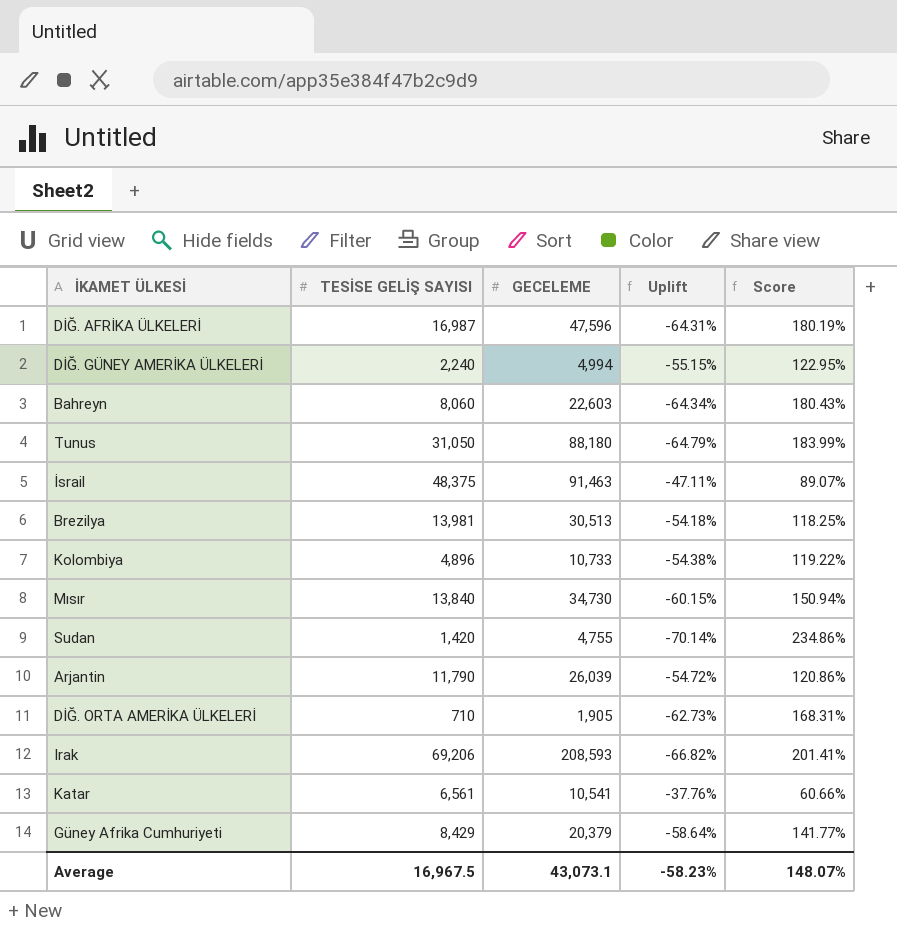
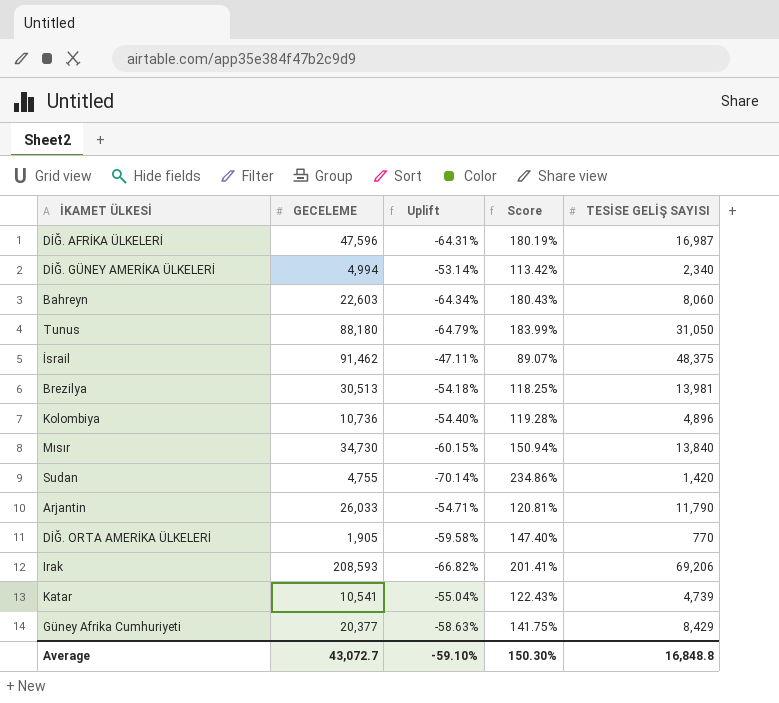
column TESİSE GELİŞ SAYISI | position: 2 -> 5
DİĞ. GÜNEY AMERİKA ÜLKELERİ | Uplift: -55.15% -> -53.14%
DİĞ. GÜNEY AMERİKA ÜLKELERİ | Score: 122.95% -> 113.42%
DİĞ. GÜNEY AMERİKA ÜLKELERİ | TESİSE GELİŞ SAYISI: 2,240 -> 2,340
İsrail | GECELEME: 91,463 -> 91,462
Kolombiya | GECELEME: 10,733 -> 10,736
Kolombiya | Uplift: -54.38% -> -54.40%
Kolombiya | Score: 119.22% -> 119.28%
Arjantin | GECELEME: 26,039 -> 26,033
Arjantin | Uplift: -54.72% -> -54.71%
Arjantin | Score: 120.86% -> 120.81%
DİĞ. ORTA AMERİKA ÜLKELERİ | Uplift: -62.73% -> -59.58%
DİĞ. ORTA AMERİKA ÜLKELERİ | Score: 168.31% -> 147.40%
DİĞ. ORTA AMERİKA ÜLKELERİ | TESİSE GELİŞ SAYISI: 710 -> 770
Katar | Uplift: -37.76% -> -55.04%
Katar | Score: 60.66% -> 122.43%
Katar | TESİSE GELİŞ SAYISI: 6,561 -> 4,739
Güney Afrika Cumhuriyeti | GECELEME: 20,379 -> 20,377
Güney Afrika Cumhuriyeti | Uplift: -58.64% -> -58.63%
Güney Afrika Cumhuriyeti | Score: 141.77% -> 141.75%
Average | GECELEME: 43,073.1 -> 43,072.7
Average | Uplift: -58.23% -> -59.10%
Average | Score: 148.07% -> 150.30%
Average | TESİSE GELİŞ SAYISI: 16,967.5 -> 16,848.8

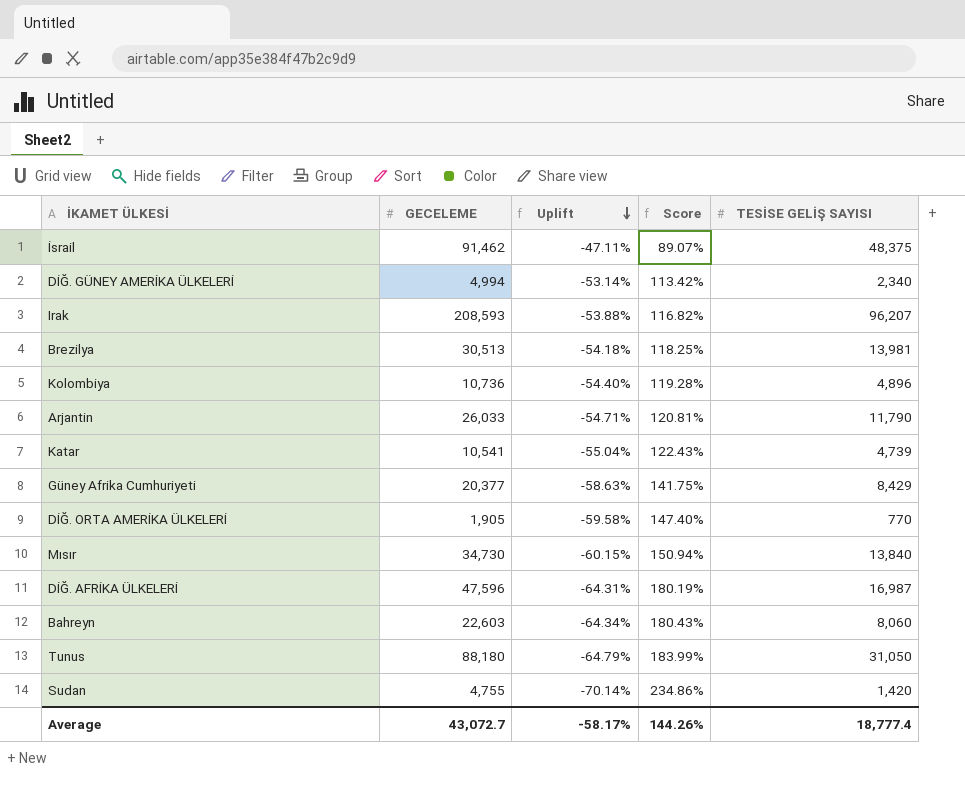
row order: none -> Uplift descending
Irak | Uplift: -66.82% -> -53.88%
Irak | Score: 201.41% -> 116.82%
Irak | TESİSE GELİŞ SAYISI: 69,206 -> 96,207
Average | Uplift: -59.10% -> -58.17%
Average | Score: 150.30% -> 144.26%
Average | TESİSE GELİŞ SAYISI: 16,848.8 -> 18,777.4

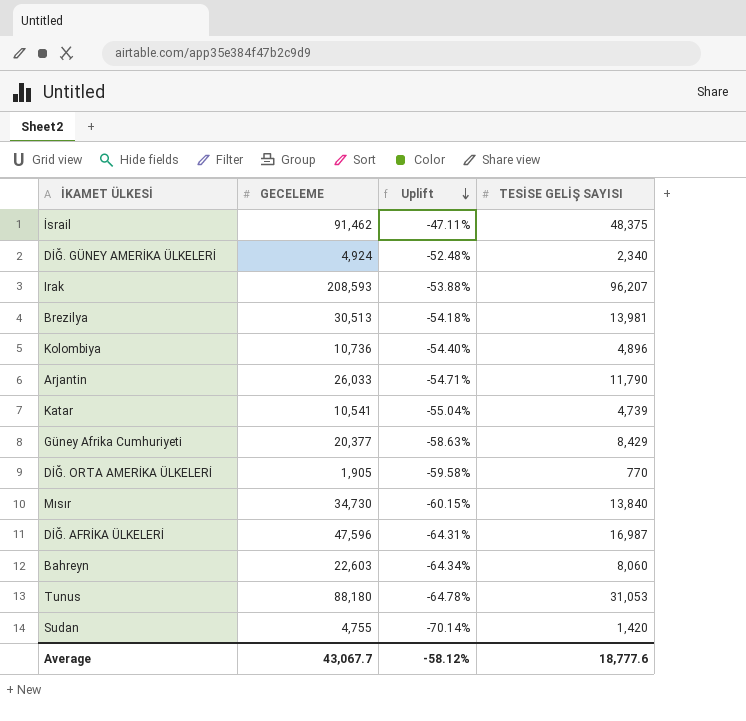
column Score | formula: ([GECELEME] - [TESİSE GELİŞ SAYISI]) / [TESİSE GELİŞ SAYISI] -> none
DİĞ. GÜNEY AMERİKA ÜLKELERİ | GECELEME: 4,994 -> 4,924
DİĞ. GÜNEY AMERİKA ÜLKELERİ | Uplift: -53.14% -> -52.48%
Tunus | Uplift: -64.79% -> -64.78%
Tunus | TESİSE GELİŞ SAYISI: 31,050 -> 31,053
Average | GECELEME: 43,072.7 -> 43,067.7
Average | Uplift: -58.17% -> -58.12%
Average | TESİSE GELİŞ SAYISI: 18,777.4 -> 18,777.6

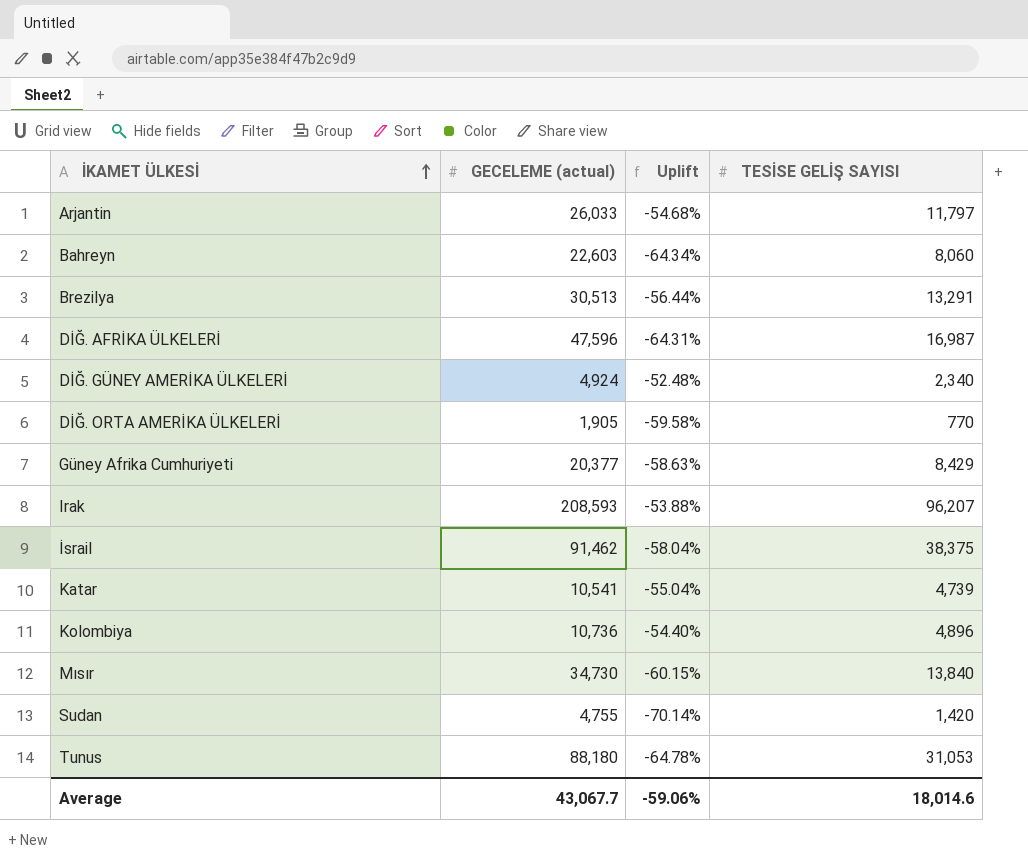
row order: Uplift descending -> İKAMET ÜLKESİ ascending
column name: GECELEME -> GECELEME (actual)
Arjantin | Uplift: -54.71% -> -54.68%
Arjantin | TESİSE GELİŞ SAYISI: 11,790 -> 11,797
Brezilya | Uplift: -54.18% -> -56.44%
Brezilya | TESİSE GELİŞ SAYISI: 13,981 -> 13,291
İsrail | Uplift: -47.11% -> -58.04%
İsrail | TESİSE GELİŞ SAYISI: 48,375 -> 38,375
Average | Uplift: -58.12% -> -59.06%
Average | TESİSE GELİŞ SAYISI: 18,777.6 -> 18,014.6

